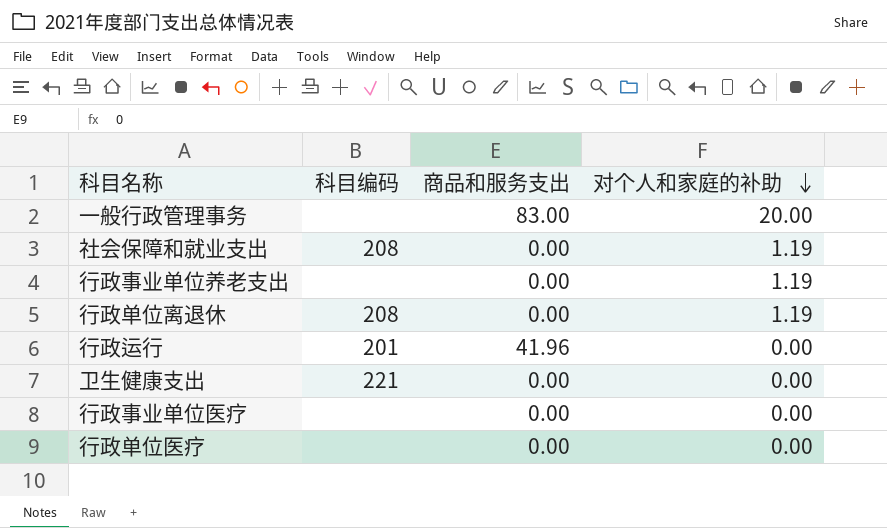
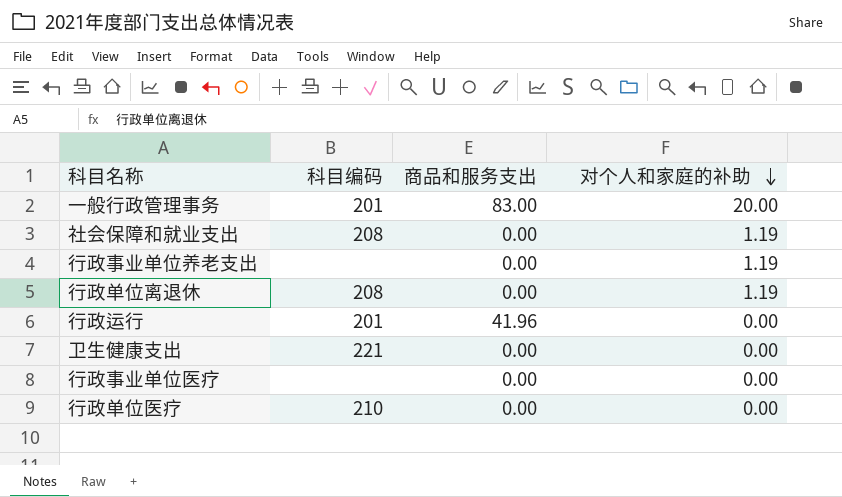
一般行政管理事务 | 科目编码: none -> 201
行政单位医疗 | 科目编码: none -> 210

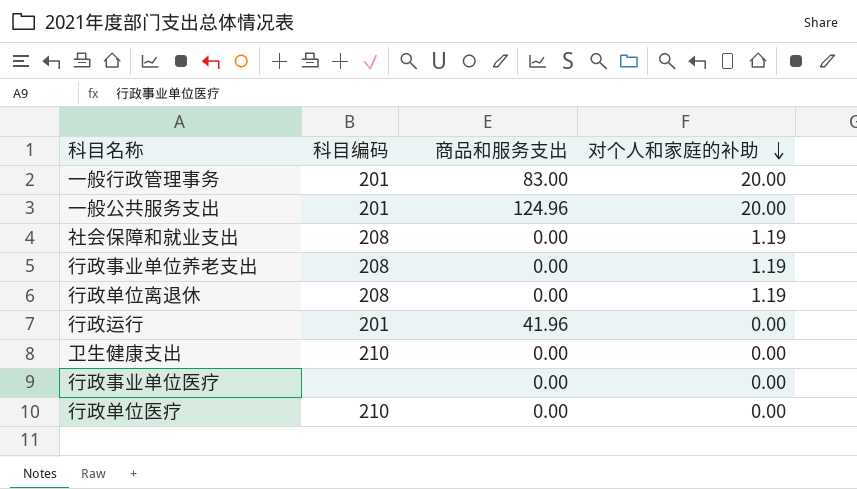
row 一般公共服务支出: none -> 201 | 124.96 | 20.00
行政事业单位养老支出 | 科目编码: none -> 208
卫生健康支出 | 科目编码: 221 -> 210

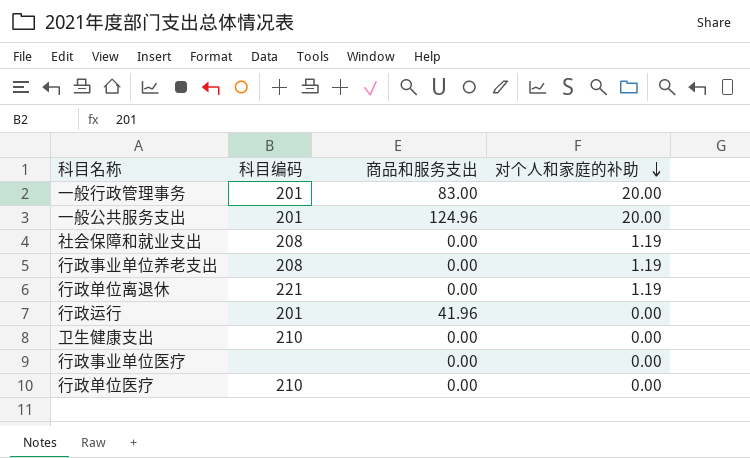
行政单位离退休 | 科目编码: 208 -> 221

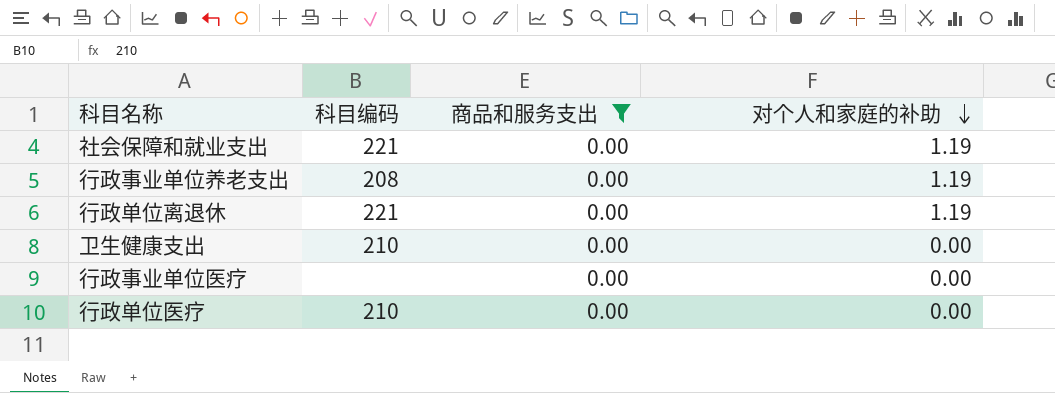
filter: none -> 商品和服务支出 = 0.00
社会保障和就业支出 | 科目编码: 208 -> 221

